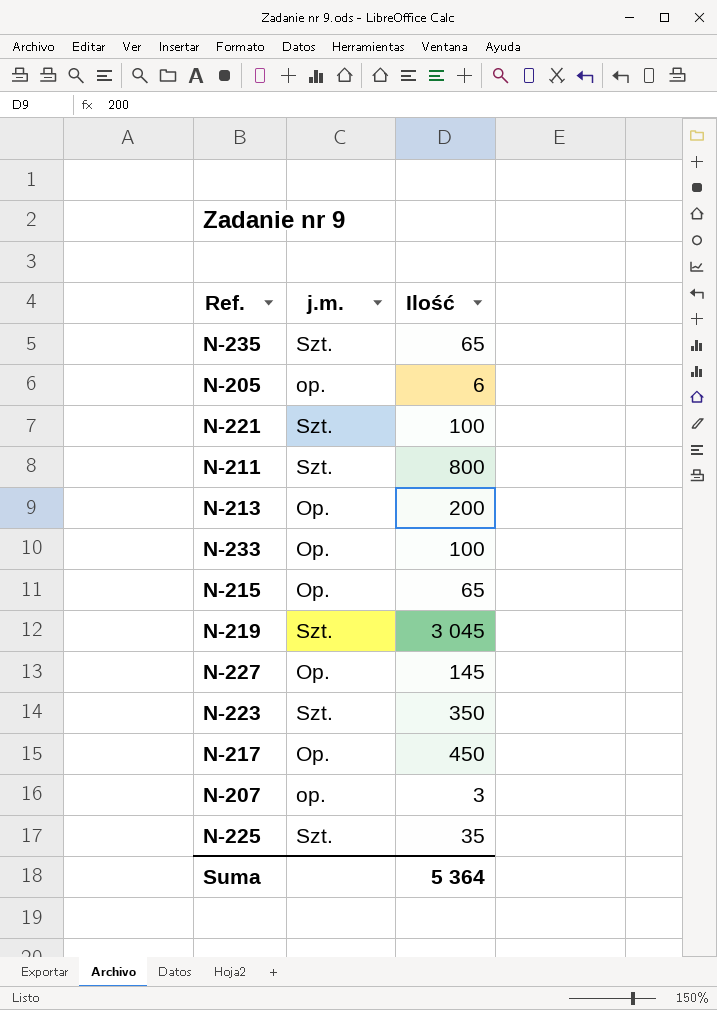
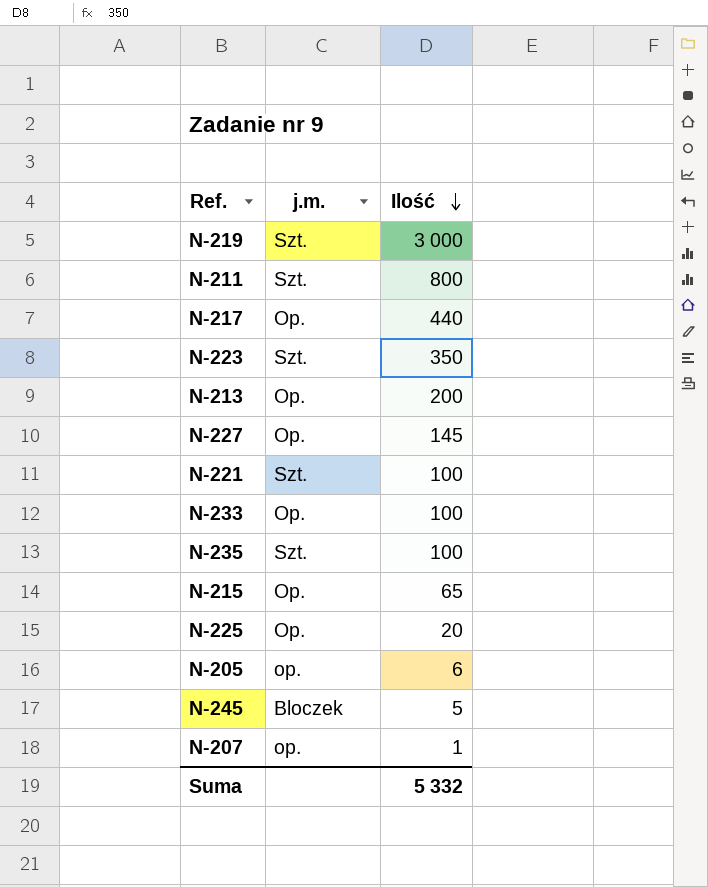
row order: none -> Ilość descending
N-219 | Ilość: 3 045 -> 3 000
N-217 | Ilość: 450 -> 440
N-235 | Ilość: 65 -> 100
N-225 | j.m.: Szt. -> Op.
N-225 | Ilość: 35 -> 20
row N-245: none -> Bloczek | 5
N-207 | Ilość: 3 -> 1
Suma | Ilość: 5 364 -> 5 332

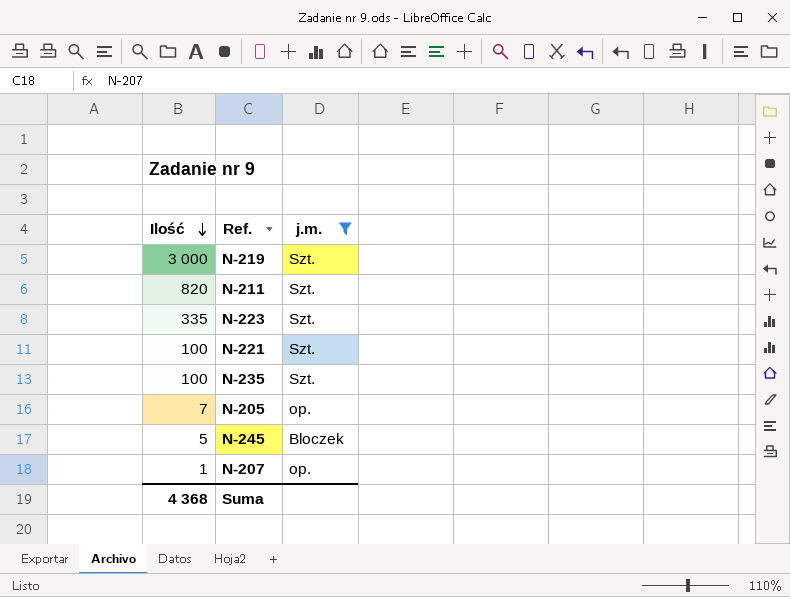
filter: none -> j.m. != Op.
column Ilość | position: 3 -> 1
N-211 | Ilość: 800 -> 820
N-223 | Ilość: 350 -> 335
N-205 | Ilość: 6 -> 7
Suma | Ilość: 5 332 -> 4 368

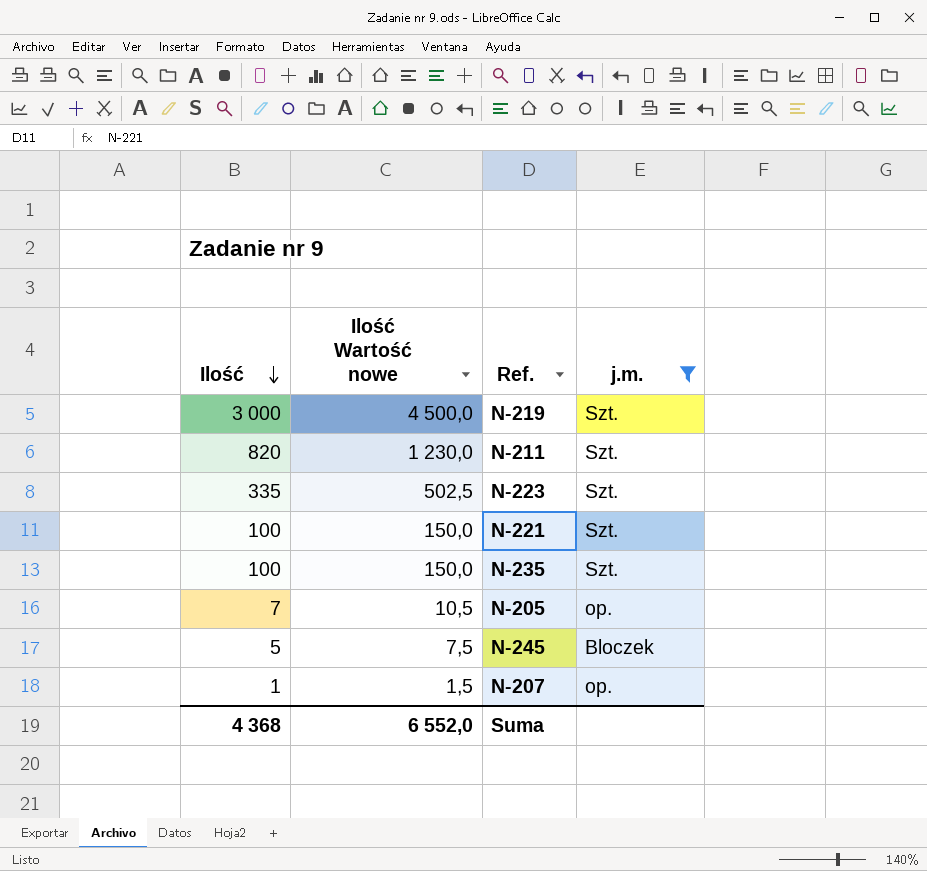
column Ilość Wartość nowe | formula: none -> [Ilość] * 1,5

